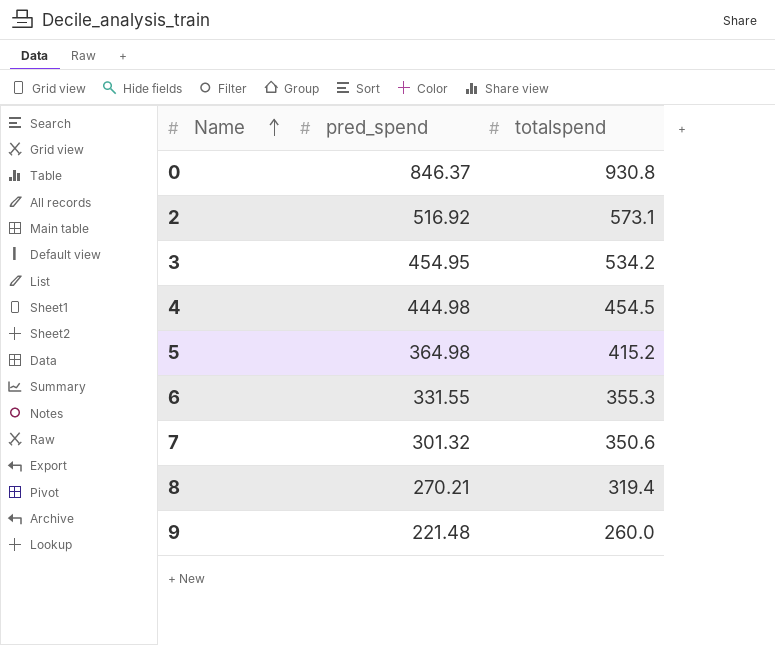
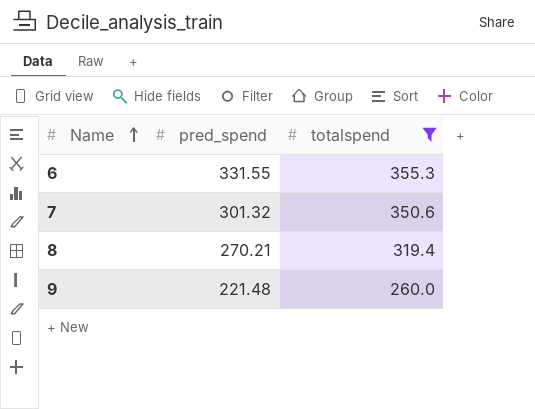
filter: none -> totalspend <= 355.3

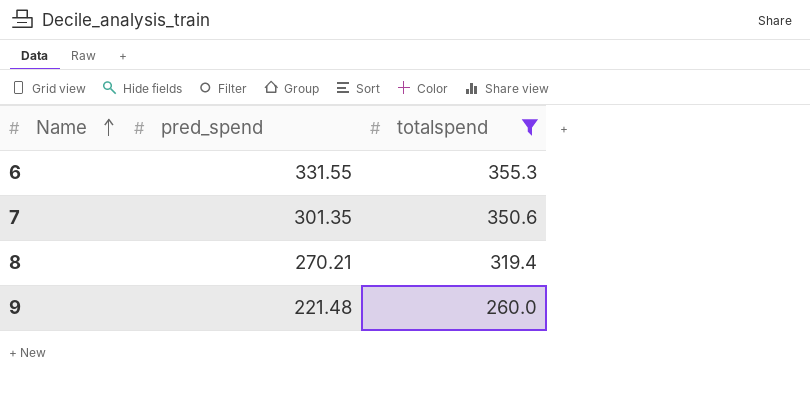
7 | pred_spend: 301.32 -> 301.35

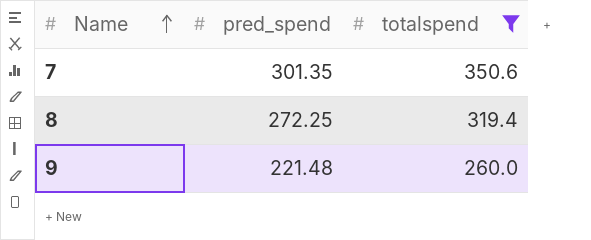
row 6: 331.55 | 355.3 -> none
8 | pred_spend: 270.21 -> 272.25

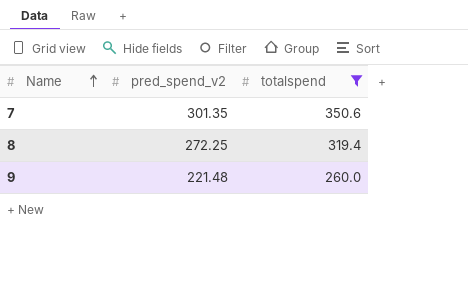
column name: pred_spend -> pred_spend_v2

